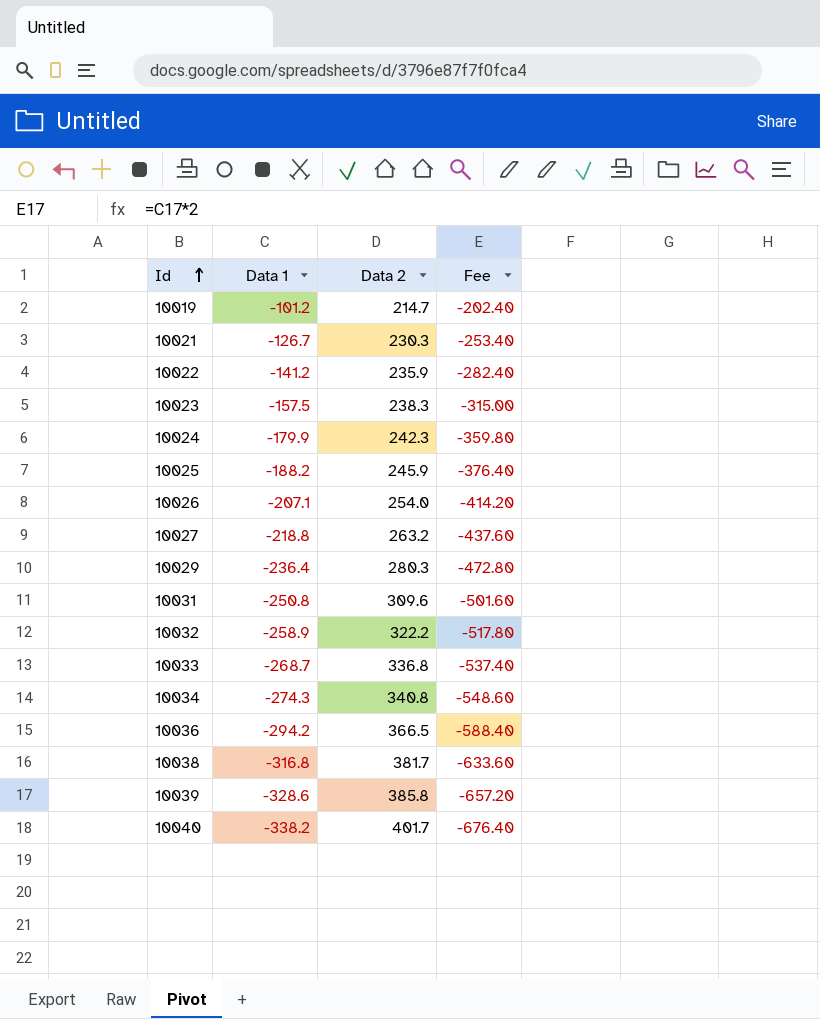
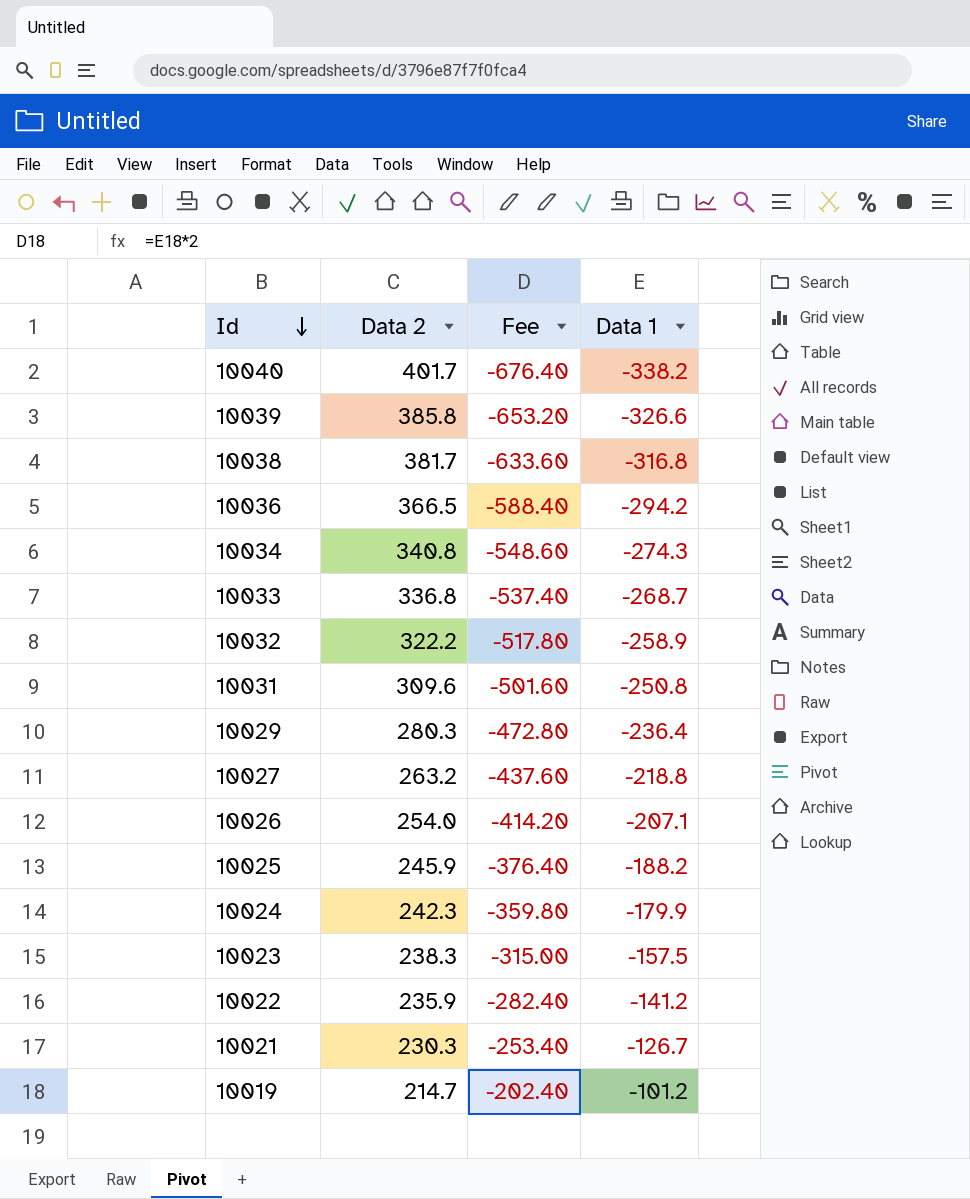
row order: Id ascending -> Id descending
column Data 1 | position: 2 -> 4
10039 | Fee: -657.20 -> -653.20
10039 | Data 1: -328.6 -> -326.6

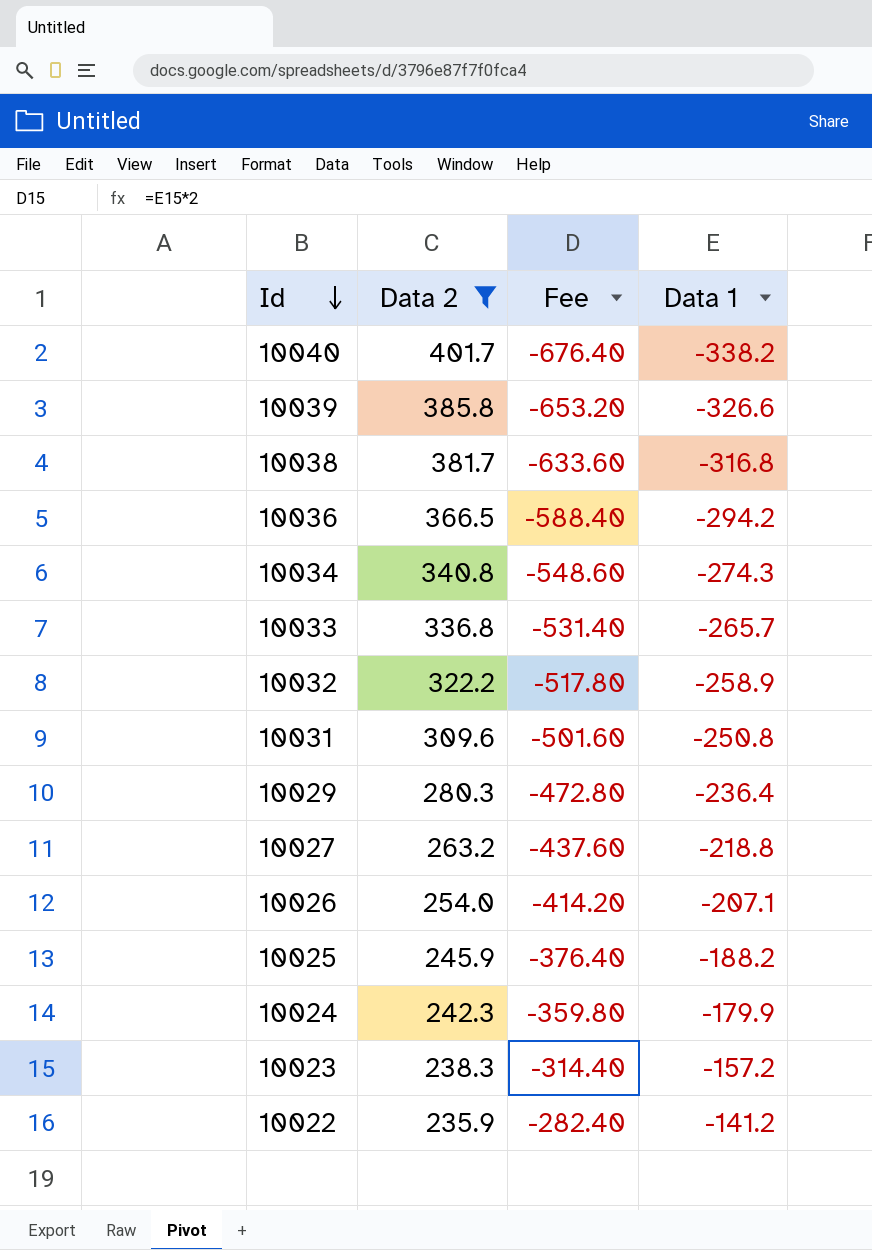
filter: none -> Data 2 >= 235.9
10033 | Fee: -537.40 -> -531.40
10033 | Data 1: -268.7 -> -265.7
10023 | Fee: -315.00 -> -314.40
10023 | Data 1: -157.5 -> -157.2

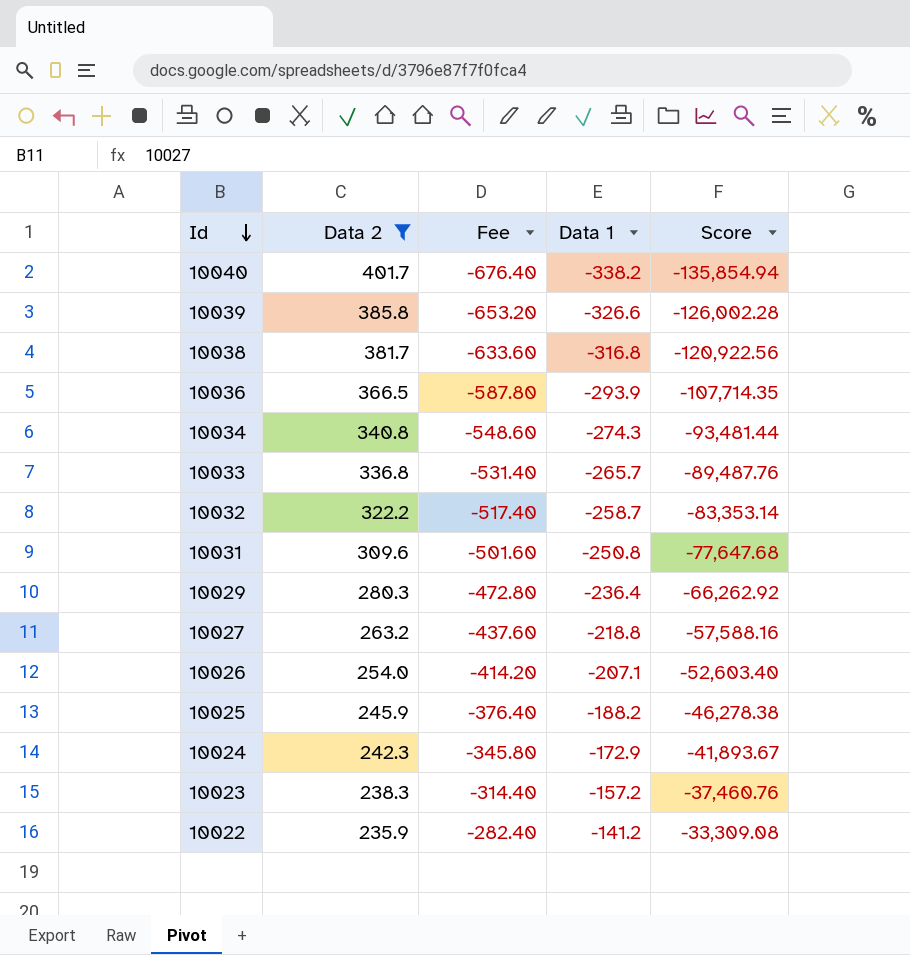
column Score | formula: none -> [Data 2] * [Data 1]
10036 | Fee: -588.40 -> -587.80
10036 | Data 1: -294.2 -> -293.9
10032 | Fee: -517.80 -> -517.40
10032 | Data 1: -258.9 -> -258.7
10024 | Fee: -359.80 -> -345.80
10024 | Data 1: -179.9 -> -172.9

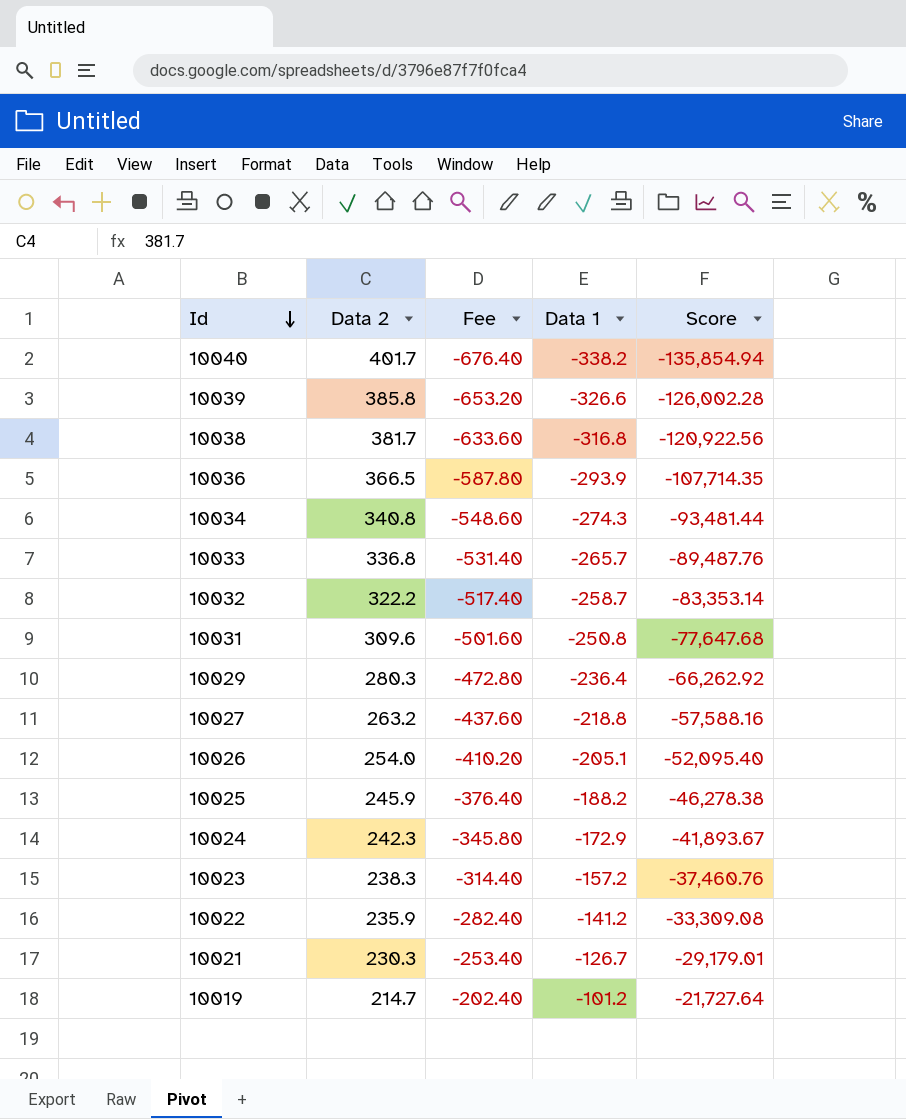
filter: Data 2 >= 235.9 -> none
10026 | Fee: -414.20 -> -410.20
10026 | Data 1: -207.1 -> -205.1
10026 | Score: -52,603.40 -> -52,095.40

